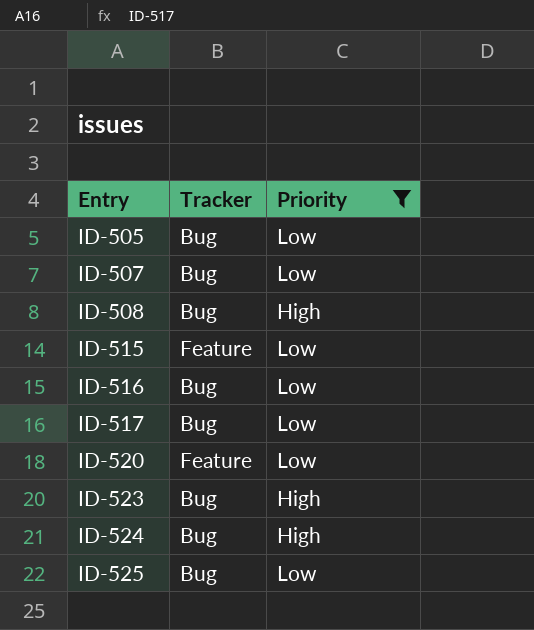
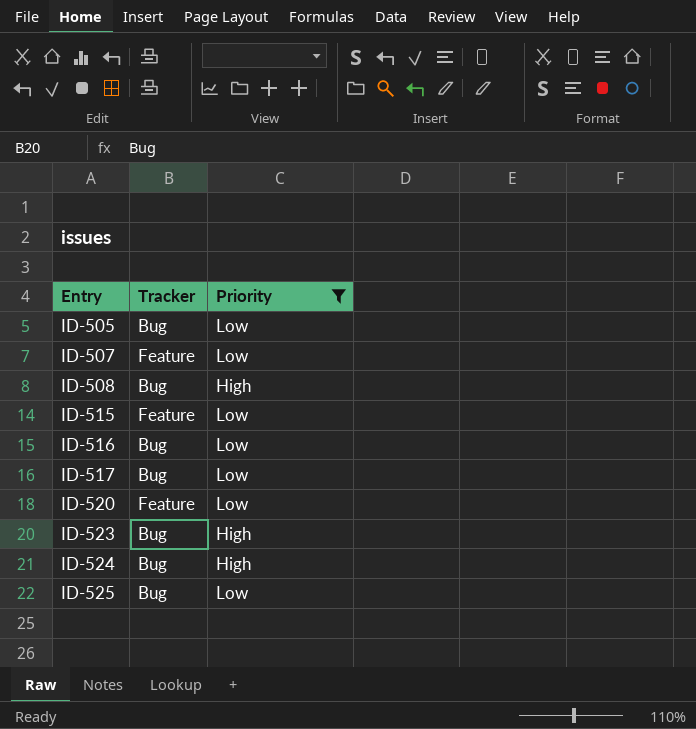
ID-507 | Tracker: Bug -> Feature

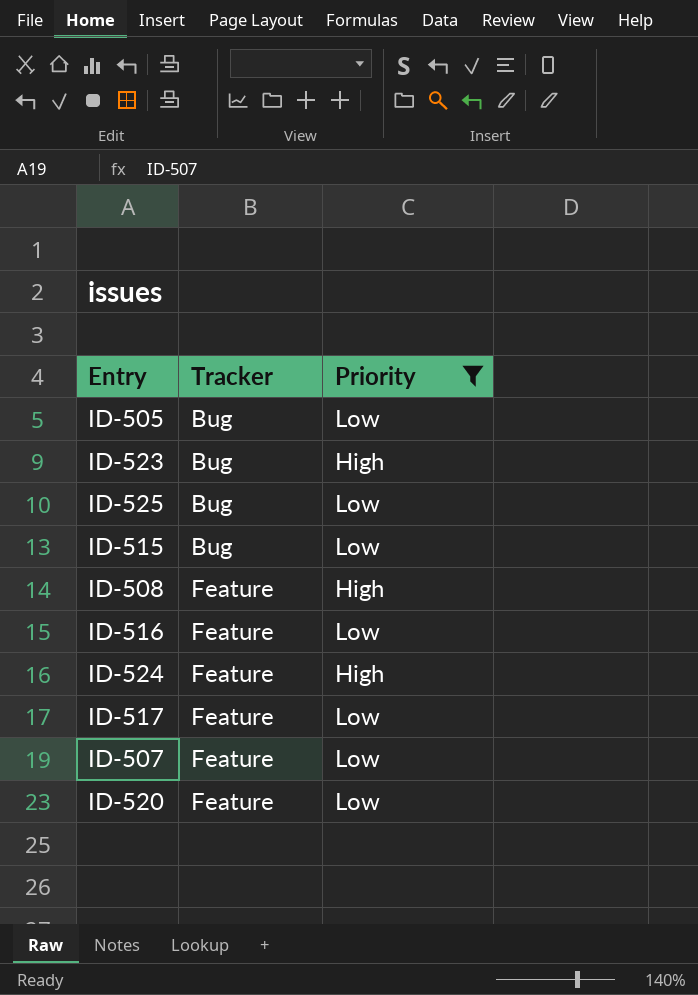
row order: Entry ascending -> Tracker ascending
ID-515 | Tracker: Feature -> Bug
ID-508 | Tracker: Bug -> Feature
ID-516 | Tracker: Bug -> Feature
ID-524 | Tracker: Bug -> Feature
ID-517 | Tracker: Bug -> Feature

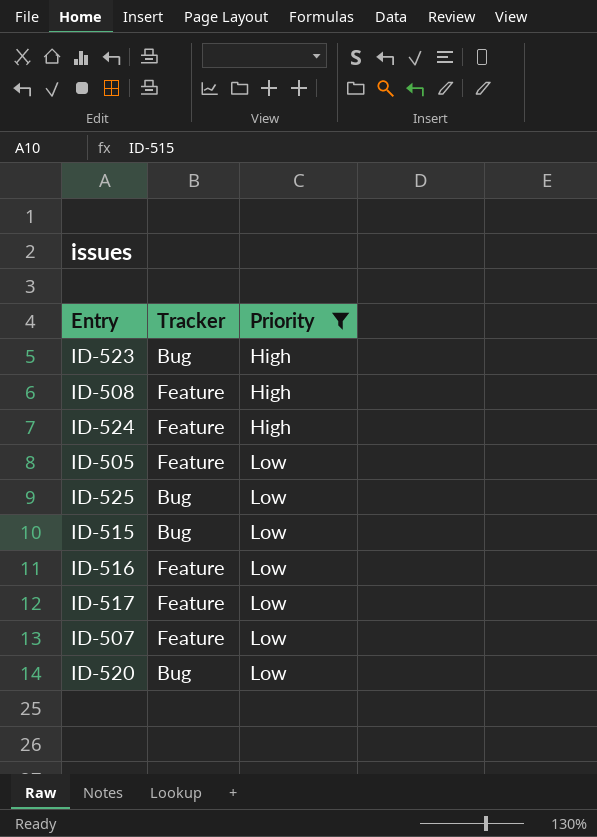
row order: Tracker ascending -> Priority ascending
ID-505 | Tracker: Bug -> Feature
ID-520 | Tracker: Feature -> Bug

